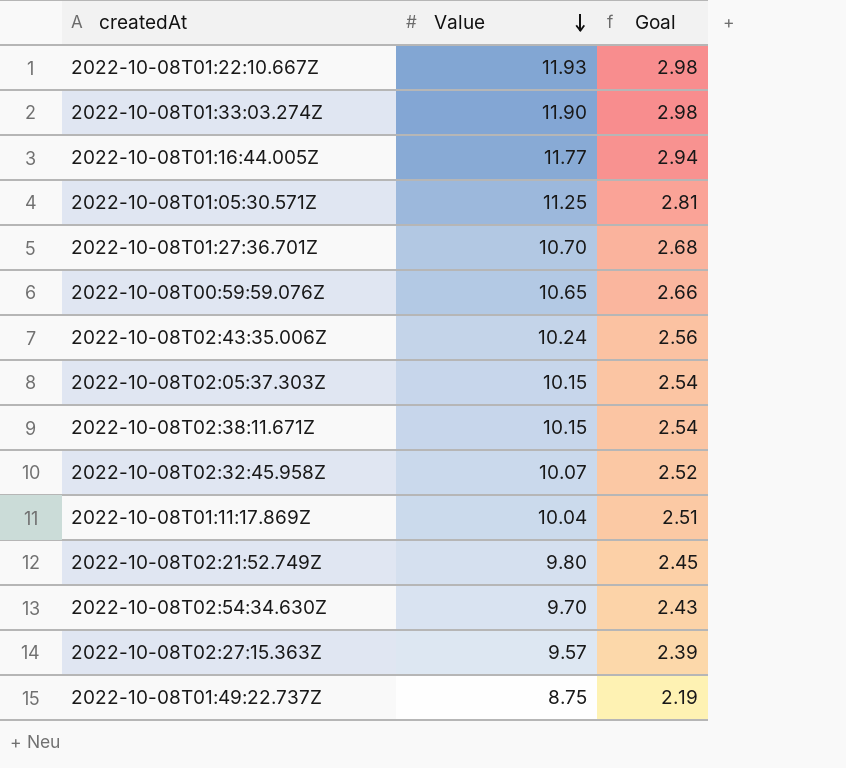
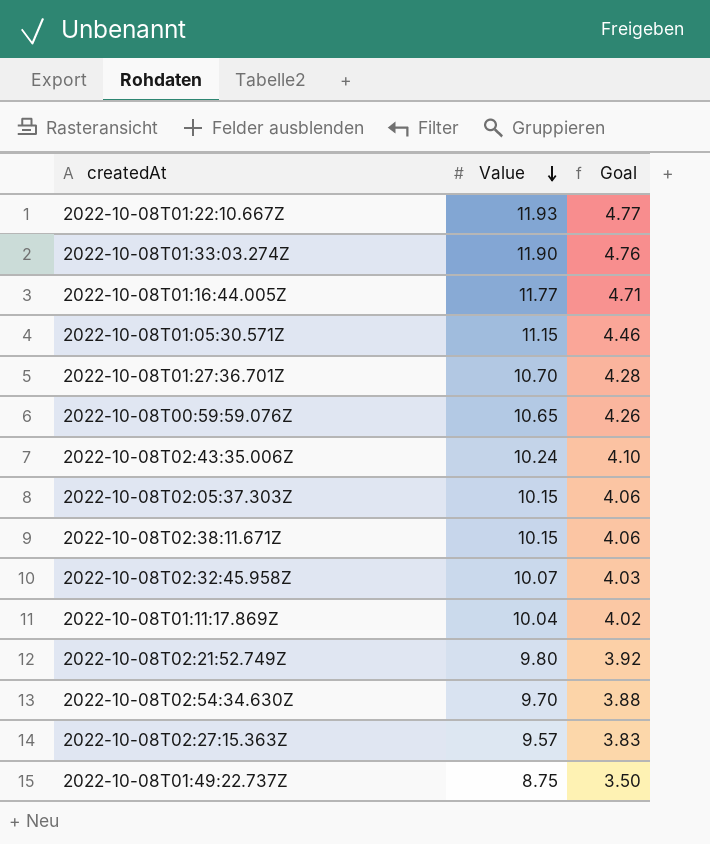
column Goal | formula: [Value] * 0.25 -> [Value] * 0.4
2022-10-08T01:05:30.571Z | Value: 11.25 -> 11.15

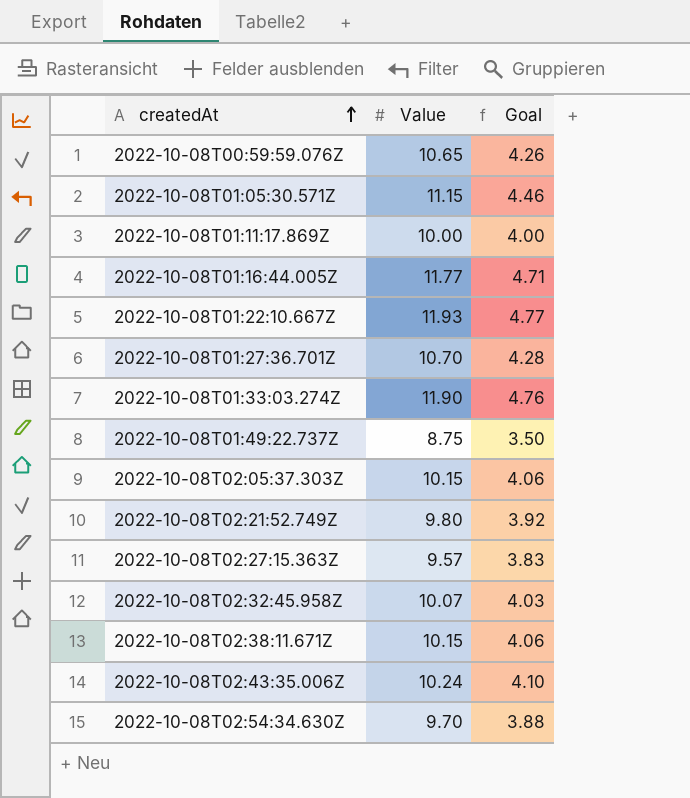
row order: Value descending -> createdAt ascending
2022-10-08T01:11:17.869Z | Value: 10.04 -> 10.00
2022-10-08T01:11:17.869Z | Goal: 4.02 -> 4.00

